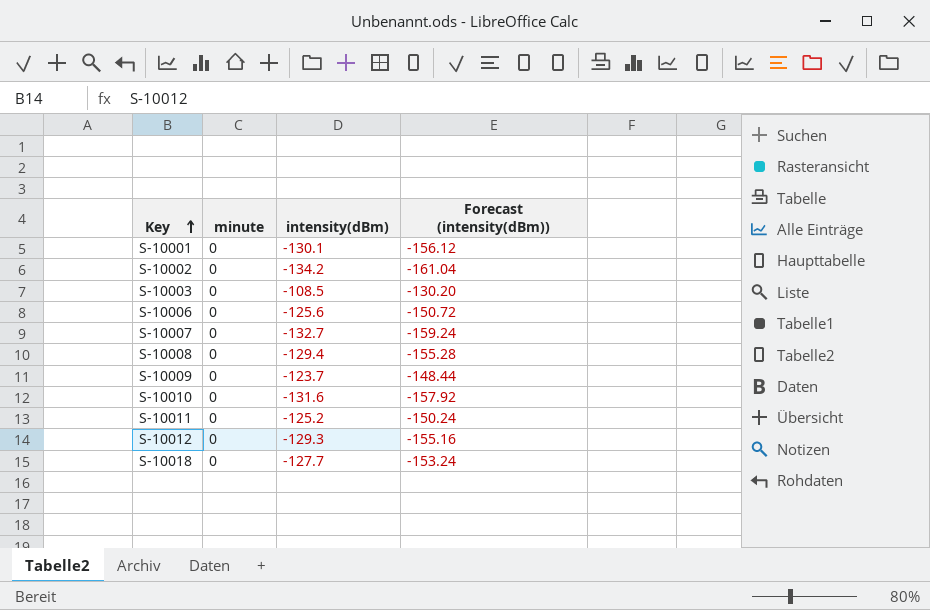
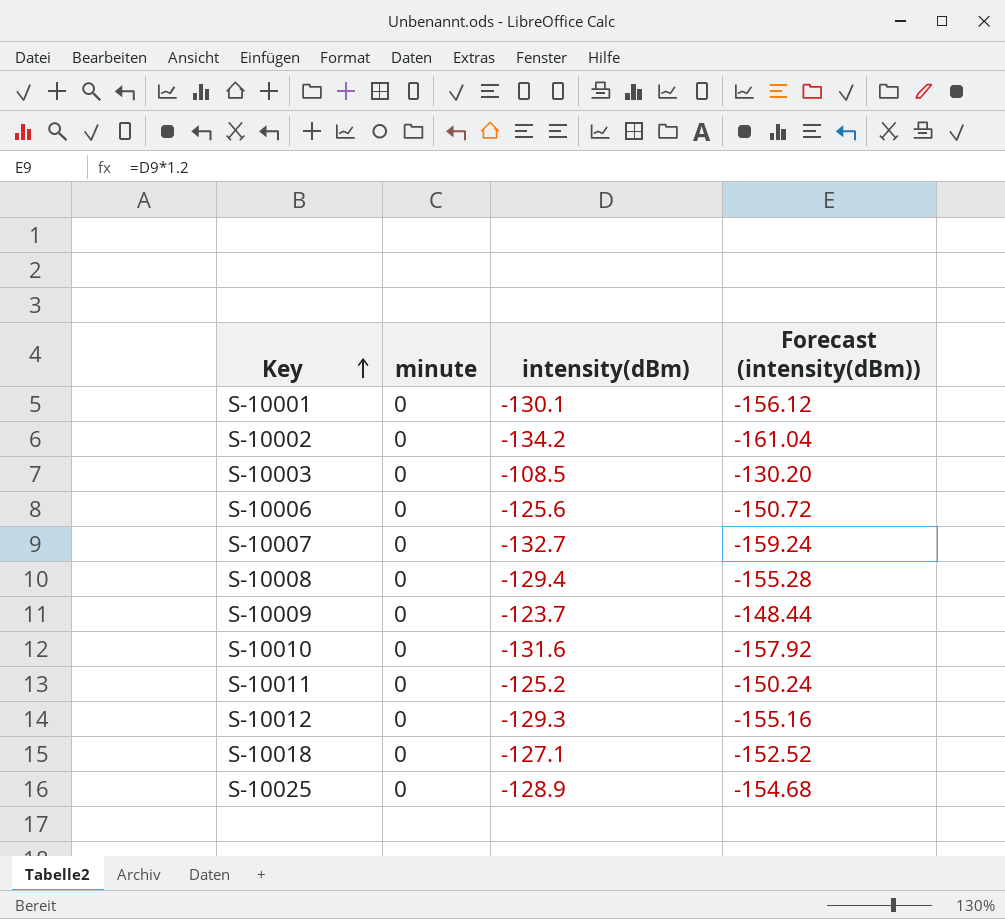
S-10018 | intensity(dBm): -127.7 -> -127.1
S-10018 | Forecast (intensity(dBm)): -153.24 -> -152.52
row S-10025: none -> 0 | -128.9 | -154.68

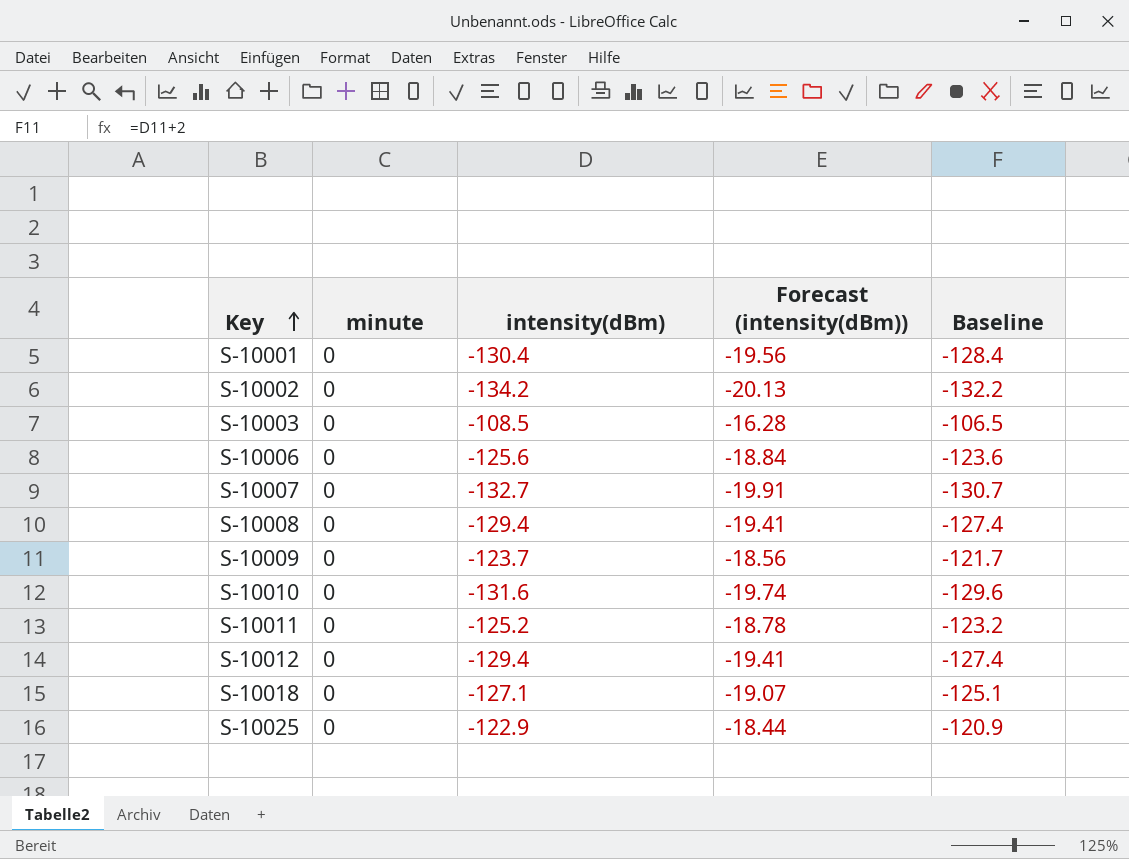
column Forecast (intensity(dBm)) | formula: [intensity(dBm)] * 1.2 -> [intensity(dBm)] * 0.15
column Baseline | formula: none -> [intensity(dBm)] + 2
S-10001 | intensity(dBm): -130.1 -> -130.4
S-10012 | intensity(dBm): -129.3 -> -129.4
S-10025 | intensity(dBm): -128.9 -> -122.9

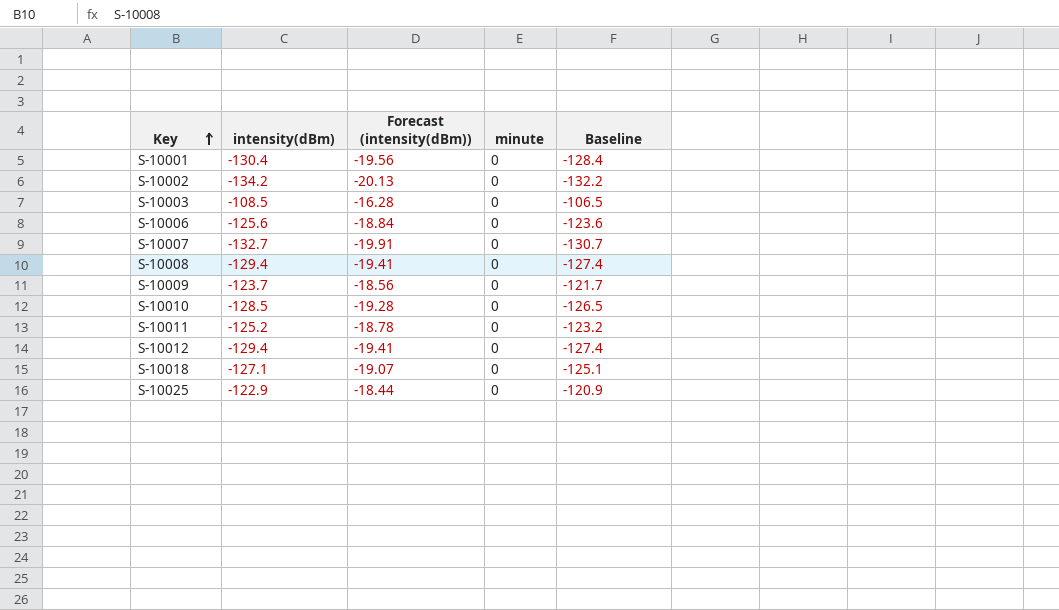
column minute | position: 2 -> 4
S-10010 | intensity(dBm): -131.6 -> -128.5
S-10010 | Forecast (intensity(dBm)): -19.74 -> -19.28
S-10010 | Baseline: -129.6 -> -126.5

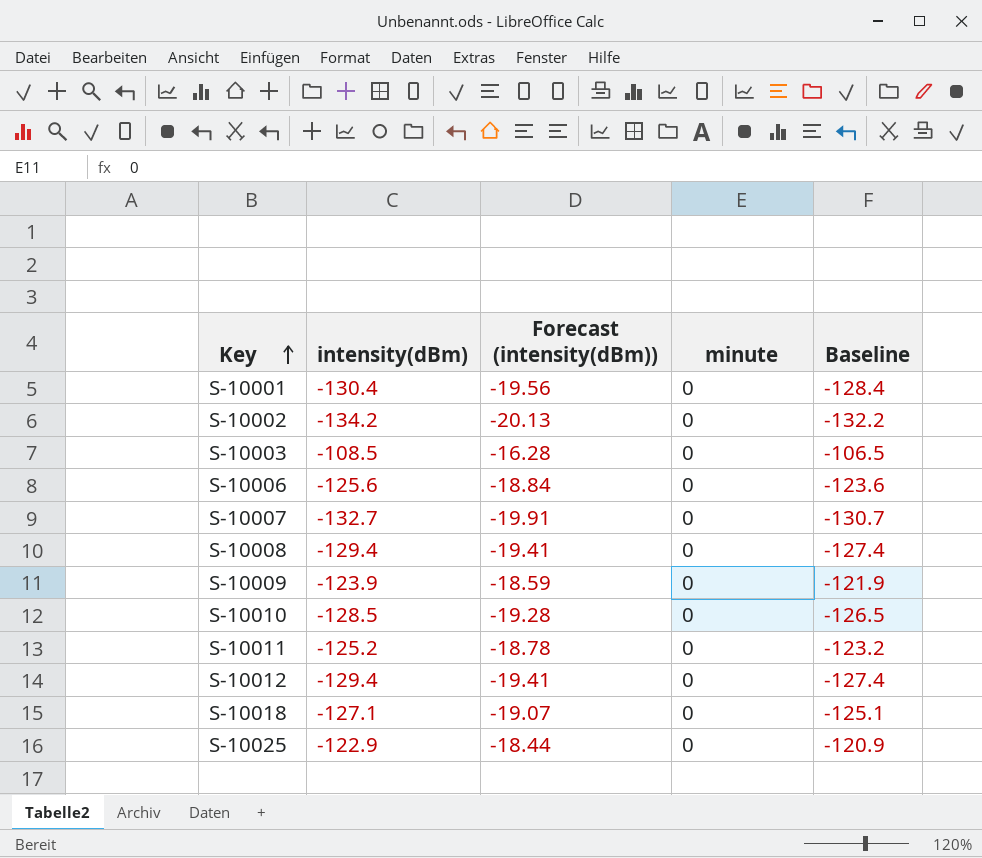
S-10009 | intensity(dBm): -123.7 -> -123.9
S-10009 | Forecast (intensity(dBm)): -18.56 -> -18.59
S-10009 | Baseline: -121.7 -> -121.9

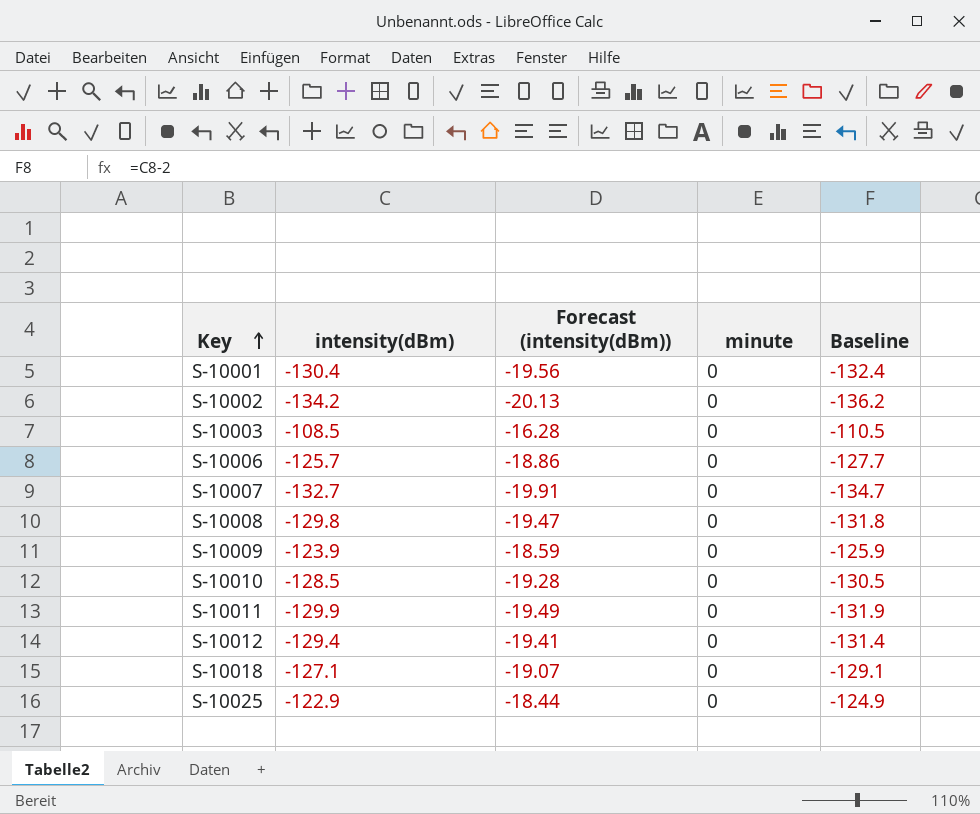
column Baseline | formula: [intensity(dBm)] + 2 -> [intensity(dBm)] - 2
S-10006 | intensity(dBm): -125.6 -> -125.7
S-10006 | Forecast (intensity(dBm)): -18.84 -> -18.86
S-10008 | intensity(dBm): -129.4 -> -129.8
S-10008 | Forecast (intensity(dBm)): -19.41 -> -19.47
S-10011 | intensity(dBm): -125.2 -> -129.9
S-10011 | Forecast (intensity(dBm)): -18.78 -> -19.49

